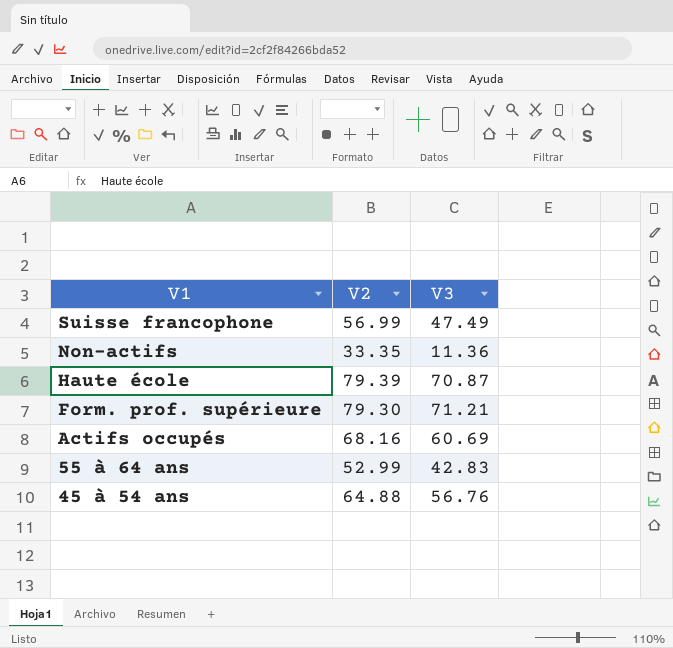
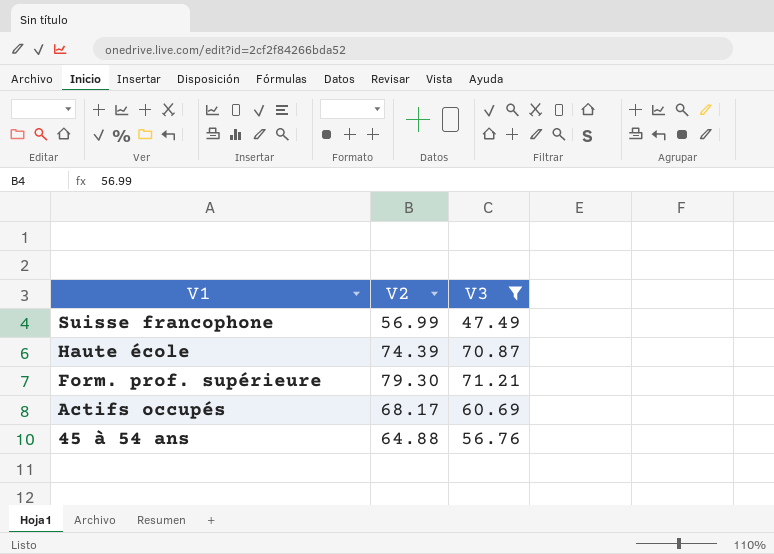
filter: none -> V3 >= 47.49
Haute école | V2: 79.39 -> 74.39
Actifs occupés | V2: 68.16 -> 68.17

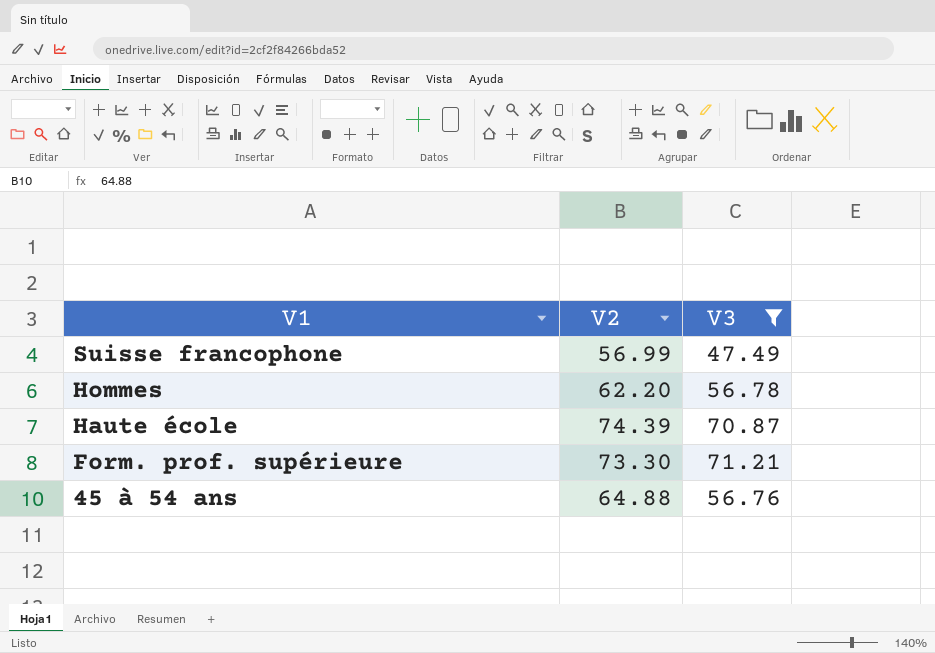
row Actifs occupés: 68.17 | 60.69 -> none
row Hommes: none -> 62.20 | 56.78
Form. prof. supérieure | V2: 79.30 -> 73.30

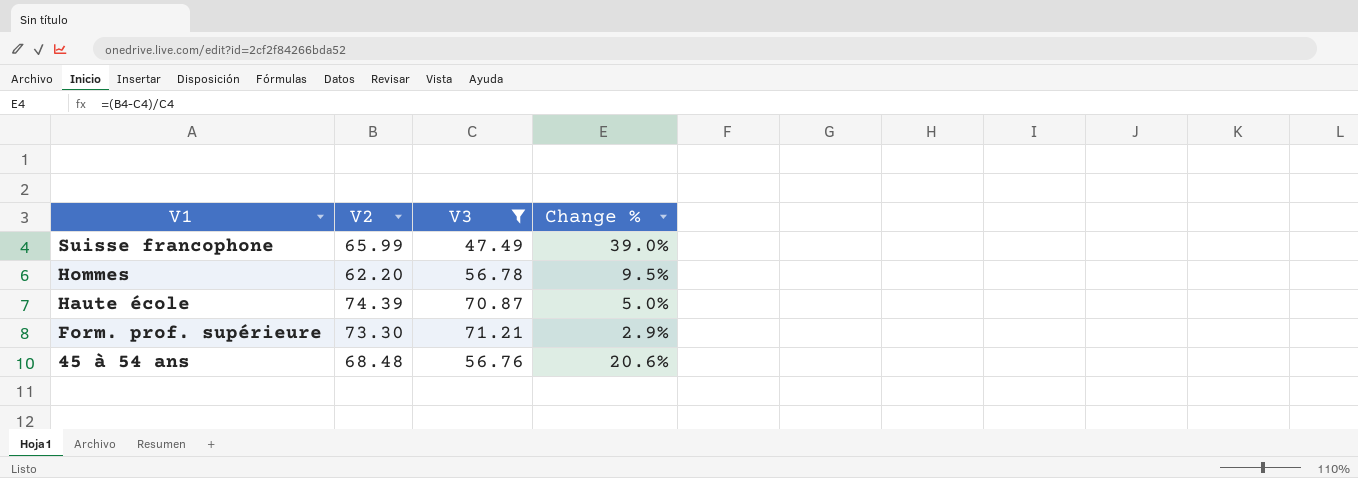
column Change % | formula: none -> ([V2] - [V3]) / [V3]
Suisse francophone | V2: 56.99 -> 65.99
45 à 54 ans | V2: 64.88 -> 68.48

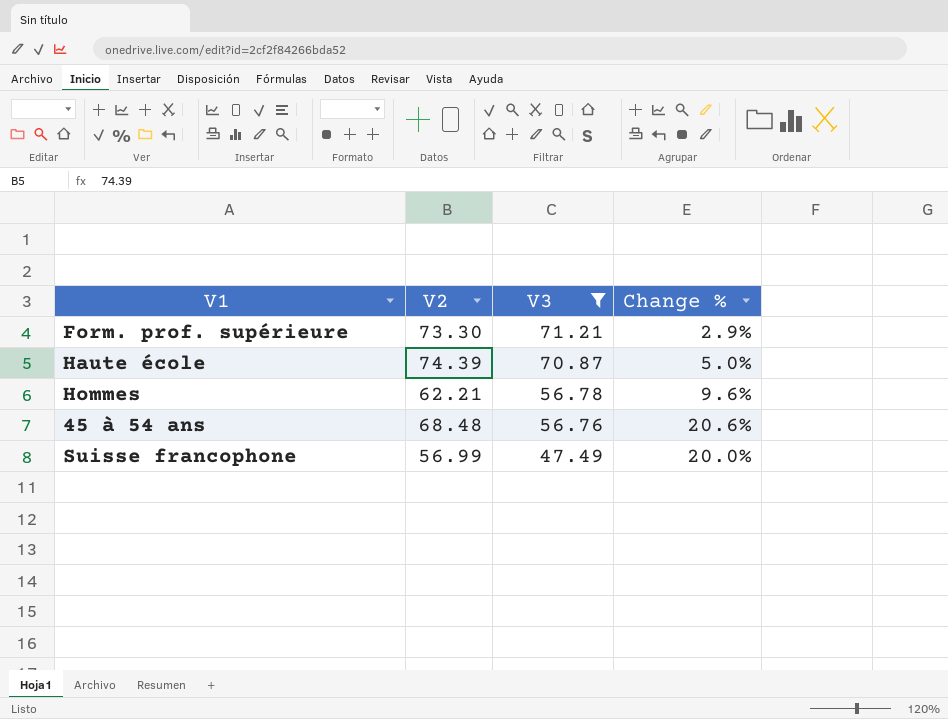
row order: V1 descending -> V3 descending
Hommes | V2: 62.20 -> 62.21
Hommes | Change %: 9.5% -> 9.6%
Suisse francophone | V2: 65.99 -> 56.99
Suisse francophone | Change %: 39.0% -> 20.0%

